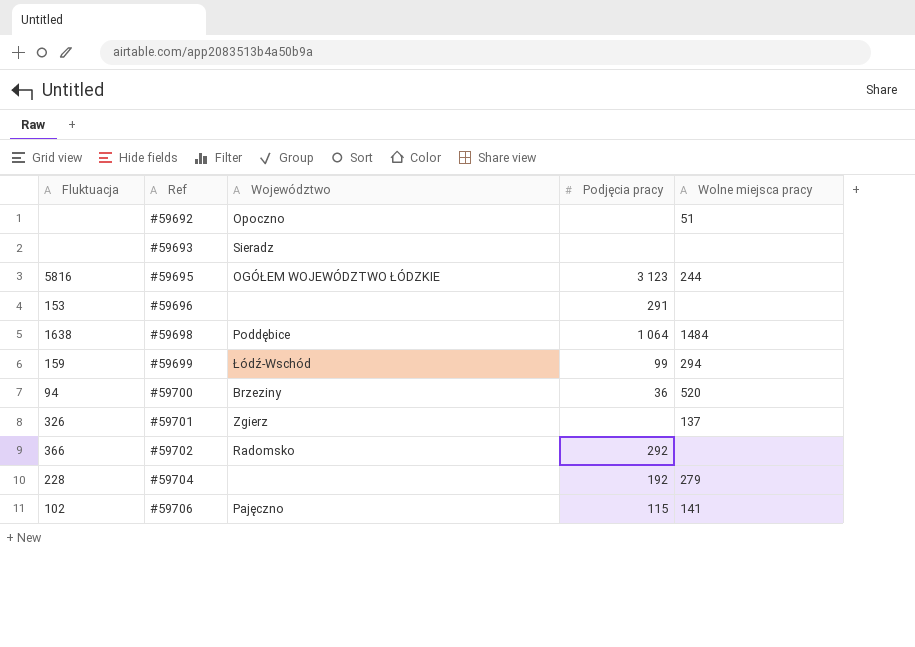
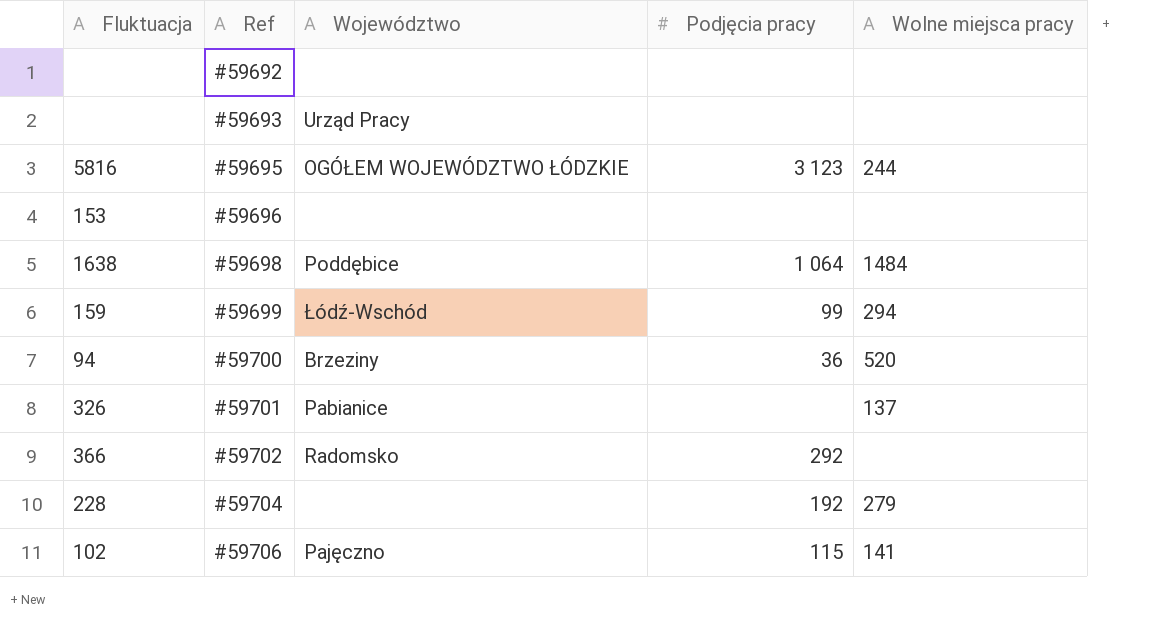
#59692 | Województwo: Opoczno -> none
#59692 | Wolne miejsca pracy: 51 -> none
#59693 | Województwo: Sieradz -> Urząd Pracy
#59696 | Podjęcia pracy: 291 -> none
#59701 | Województwo: Zgierz -> Pabianice

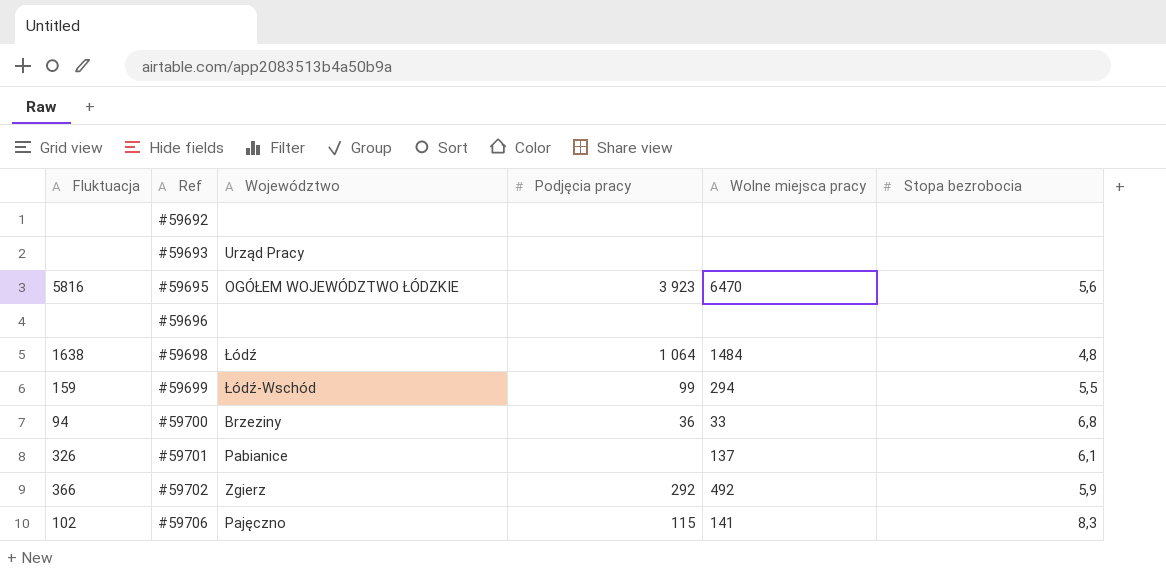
column Stopa bezrobocia | position: none -> 6
row #59704: 228 | none | 192 | 279 -> none
#59695 | Podjęcia pracy: 3 123 -> 3 923
#59695 | Wolne miejsca pracy: 244 -> 6470
#59696 | Fluktuacja: 153 -> none
#59698 | Województwo: Poddębice -> Łódź
#59700 | Wolne miejsca pracy: 520 -> 33
#59702 | Województwo: Radomsko -> Zgierz
#59702 | Wolne miejsca pracy: none -> 492

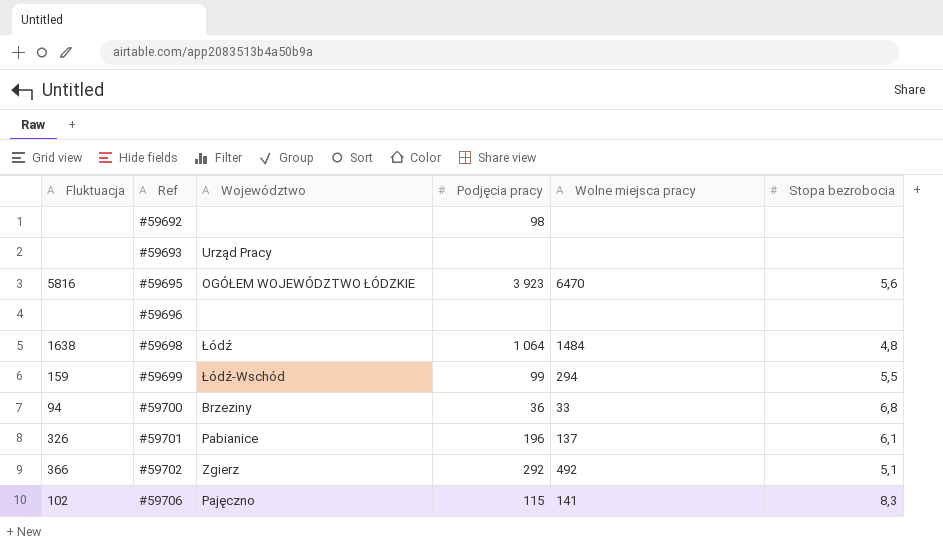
#59692 | Podjęcia pracy: none -> 98
#59701 | Podjęcia pracy: none -> 196
#59702 | Stopa bezrobocia: 5,9 -> 5,1

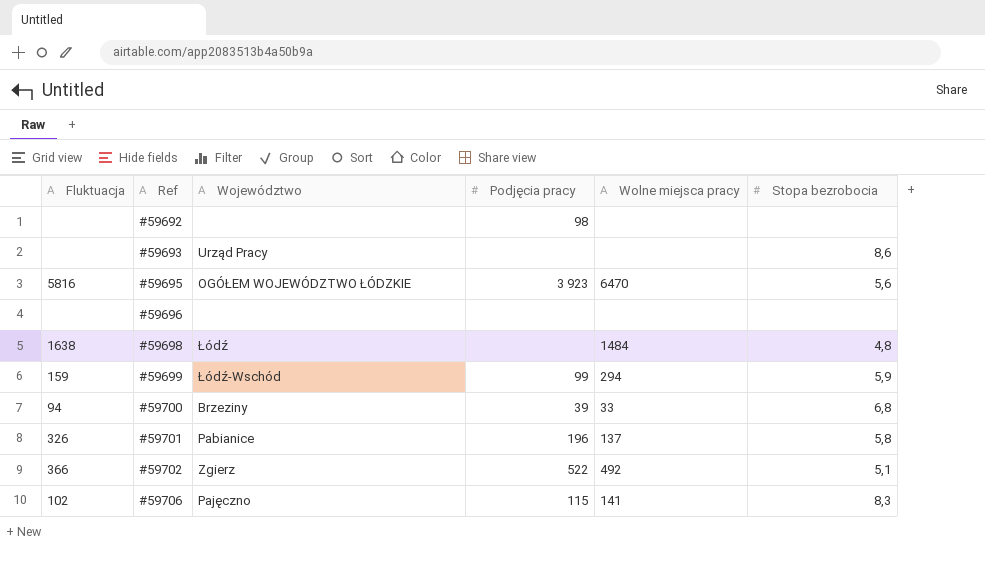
#59693 | Stopa bezrobocia: none -> 8,6
#59698 | Podjęcia pracy: 1 064 -> none
#59699 | Stopa bezrobocia: 5,5 -> 5,9
#59700 | Podjęcia pracy: 36 -> 39
#59701 | Stopa bezrobocia: 6,1 -> 5,8
#59702 | Podjęcia pracy: 292 -> 522

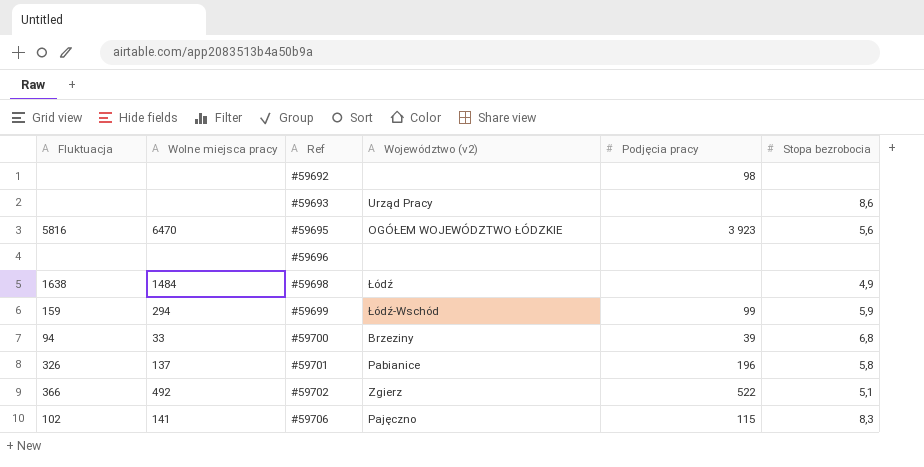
column Wolne miejsca pracy | position: 5 -> 2
column name: Województwo -> Województwo (v2)
#59698 | Stopa bezrobocia: 4,8 -> 4,9

